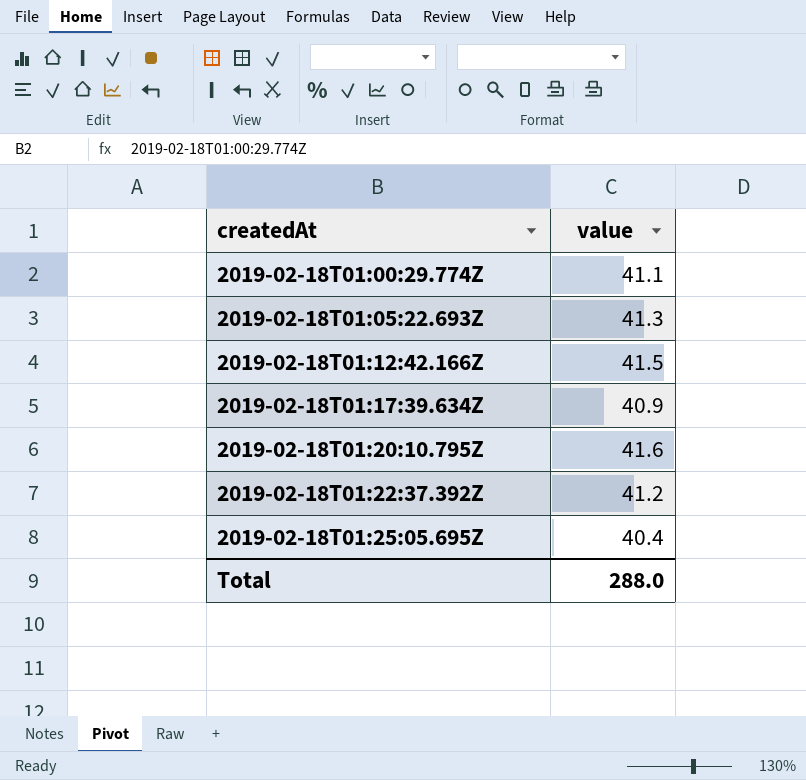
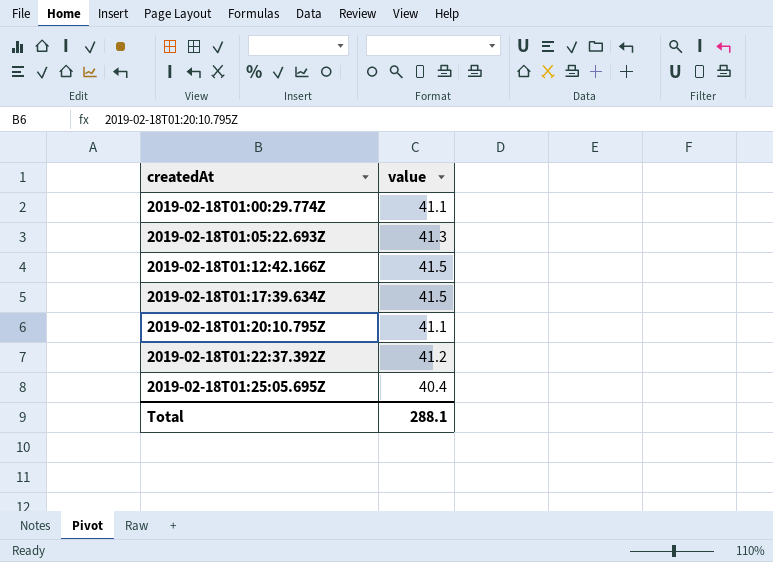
2019-02-18T01:17:39.634Z | value: 40.9 -> 41.5
2019-02-18T01:20:10.795Z | value: 41.6 -> 41.1
Total | value: 288.0 -> 288.1

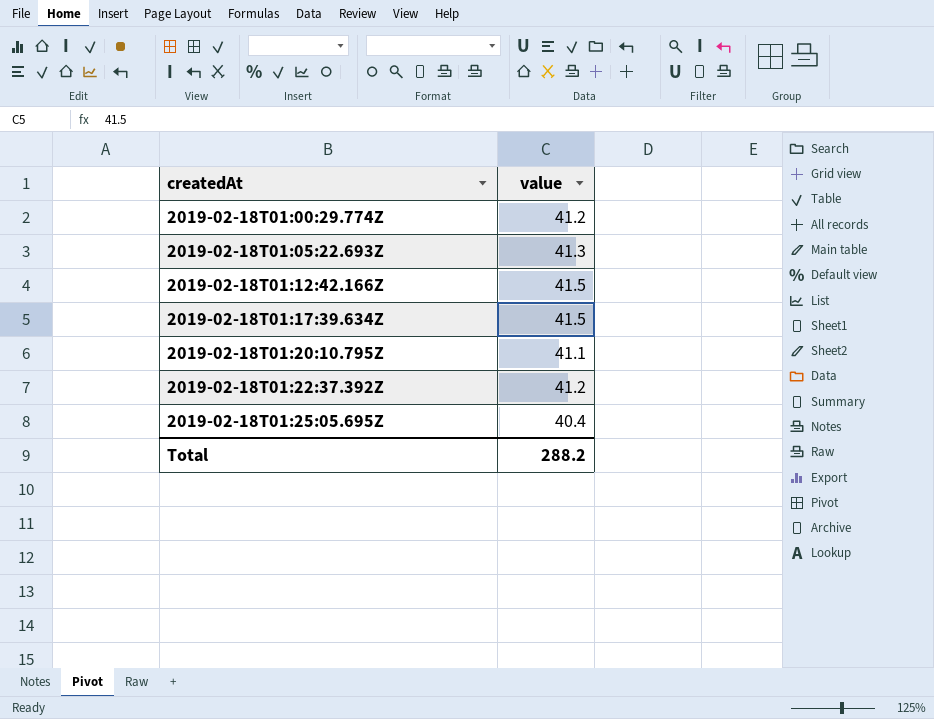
2019-02-18T01:00:29.774Z | value: 41.1 -> 41.2
Total | value: 288.1 -> 288.2

